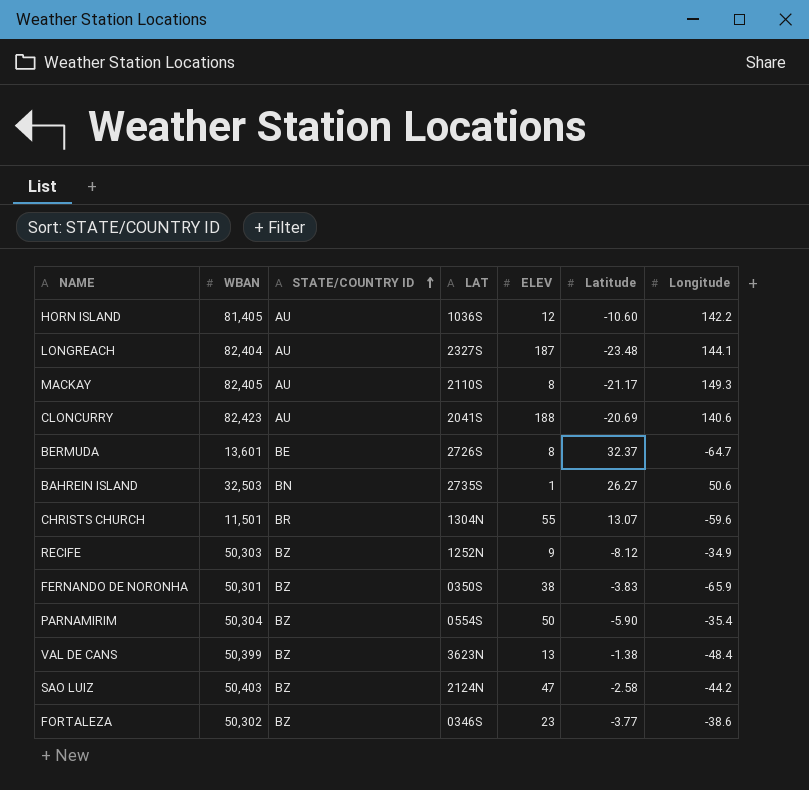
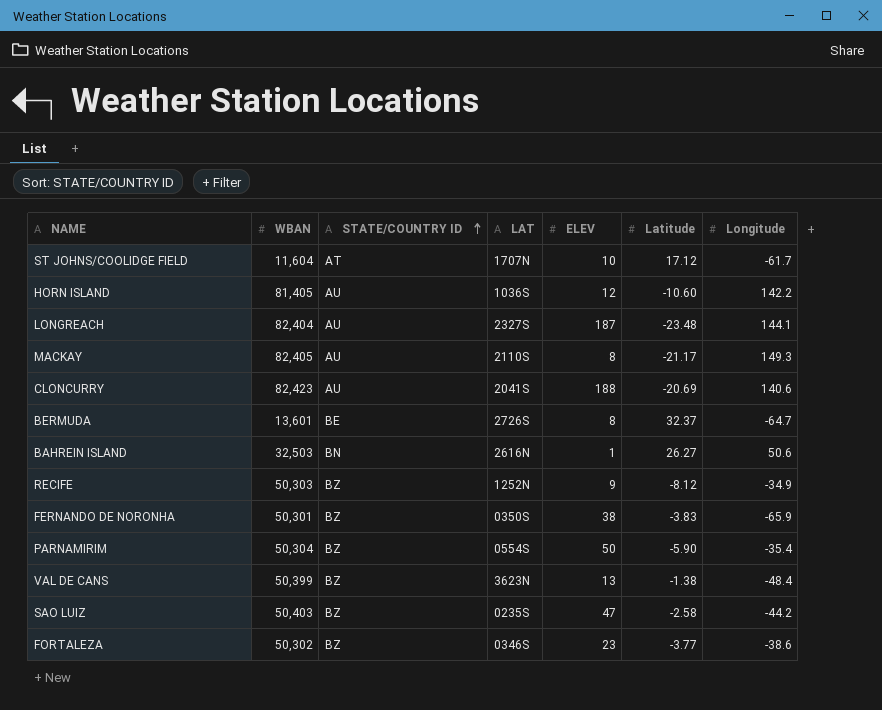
row CHRISTS CHURCH: 11,501 | BR | 1304N | 55 | 13.07 | -59.6 -> none
row ST JOHNS/COOLIDGE FIELD: none -> 11,604 | AT | 1707N | 10 | 17.12 | -61.7
BAHREIN ISLAND | LAT: 2735S -> 2616N
SAO LUIZ | LAT: 2124N -> 0235S

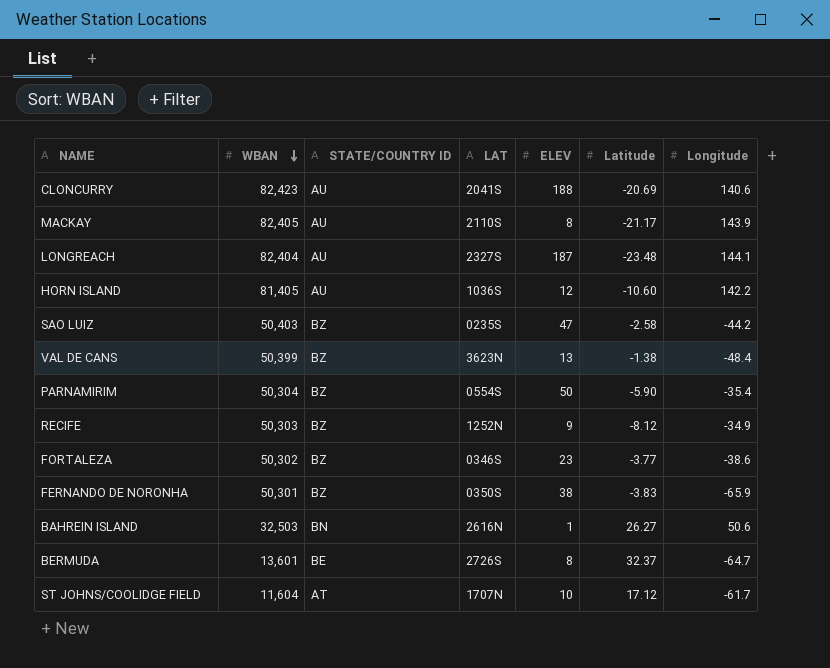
row order: STATE/COUNTRY ID ascending -> WBAN descending
MACKAY | Longitude: 149.3 -> 143.9

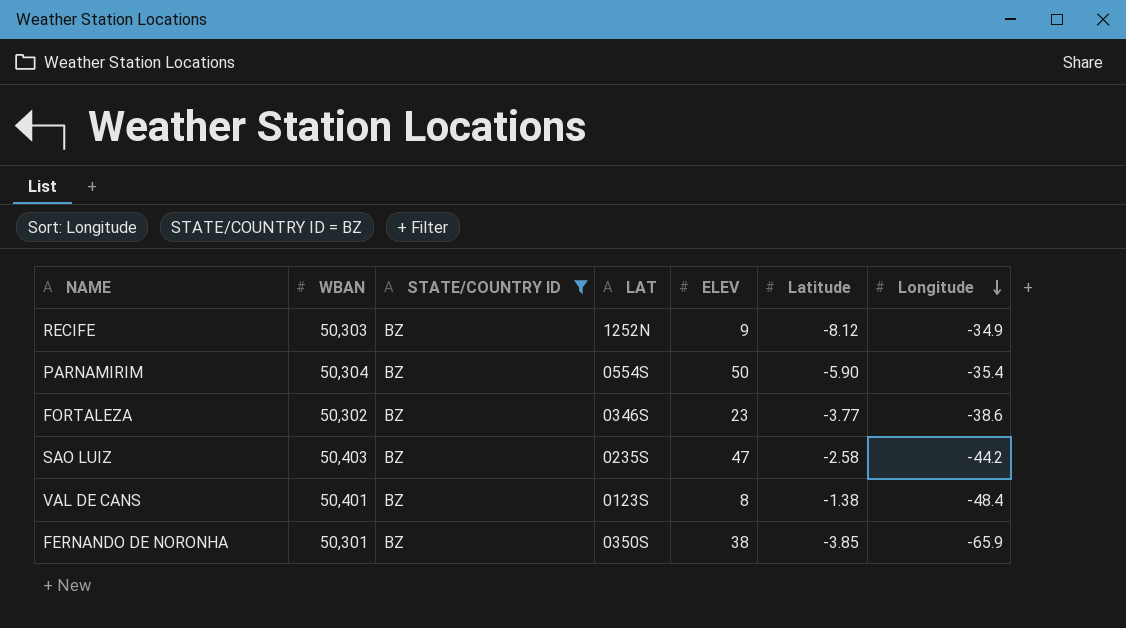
filter: none -> STATE/COUNTRY ID = BZ
row order: WBAN descending -> Longitude descending
VAL DE CANS | WBAN: 50,399 -> 50,401
VAL DE CANS | LAT: 3623N -> 0123S
VAL DE CANS | ELEV: 13 -> 8
FERNANDO DE NORONHA | Latitude: -3.83 -> -3.85

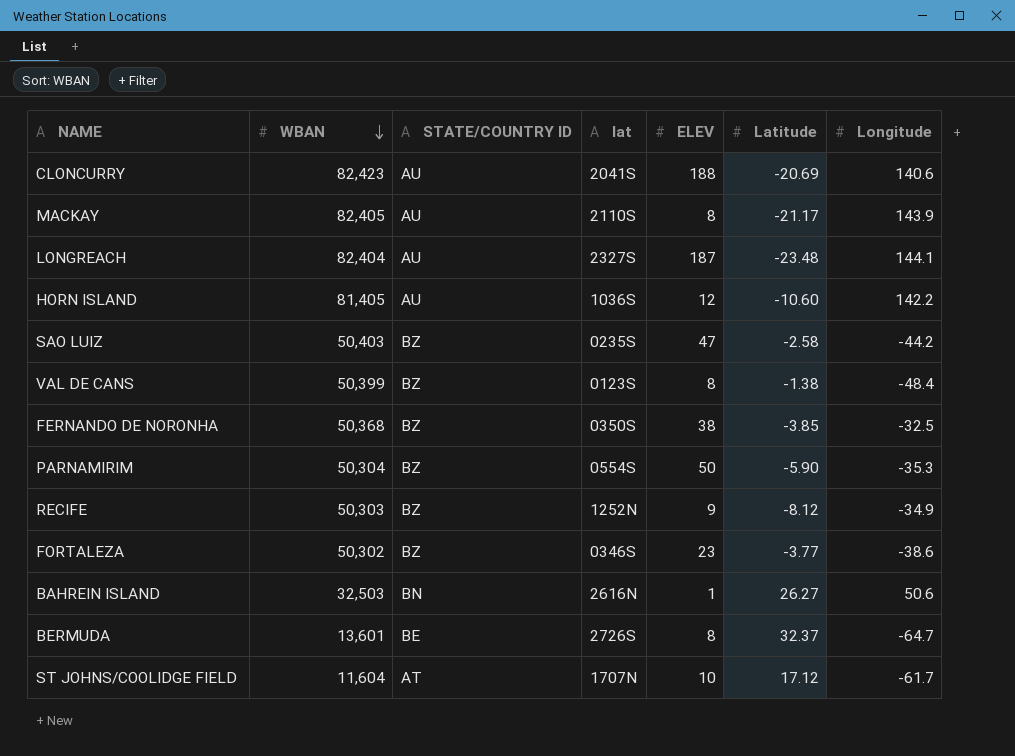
filter: STATE/COUNTRY ID = BZ -> none
row order: Longitude descending -> WBAN descending
column name: LAT -> lat
VAL DE CANS | WBAN: 50,401 -> 50,399
FERNANDO DE NORONHA | WBAN: 50,301 -> 50,368
FERNANDO DE NORONHA | Longitude: -65.9 -> -32.5
PARNAMIRIM | Longitude: -35.4 -> -35.3

